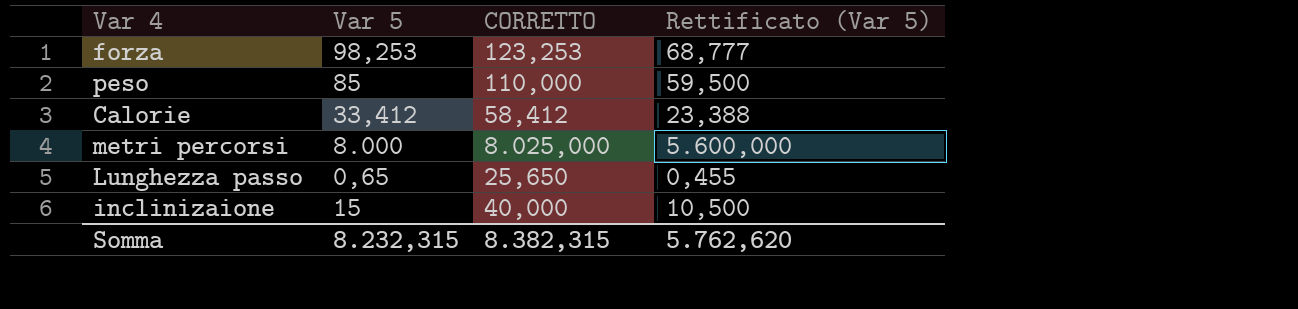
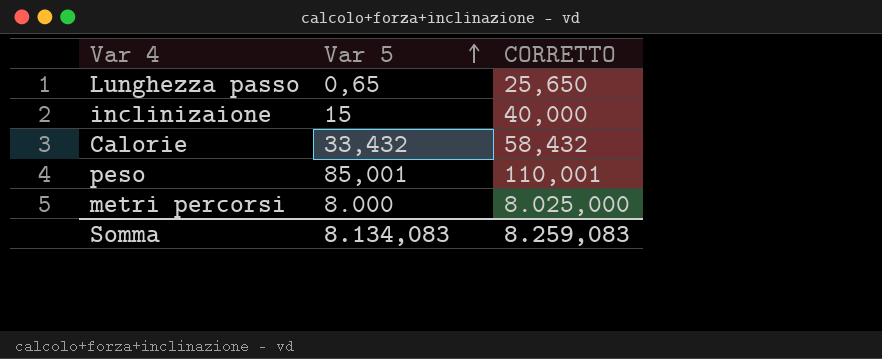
row order: none -> Var 5 ascending
column Rettificato (Var 5) | formula: [Var 5] * 0,7 -> none
row forza: 98,253 | 123,253 | 68,777 -> none
Calorie | Var 5: 33,412 -> 33,432
Calorie | CORRETTO: 58,412 -> 58,432
peso | Var 5: 85 -> 85,001
peso | CORRETTO: 110,000 -> 110,001
Somma | Var 5: 8.232,315 -> 8.134,083
Somma | CORRETTO: 8.382,315 -> 8.259,083

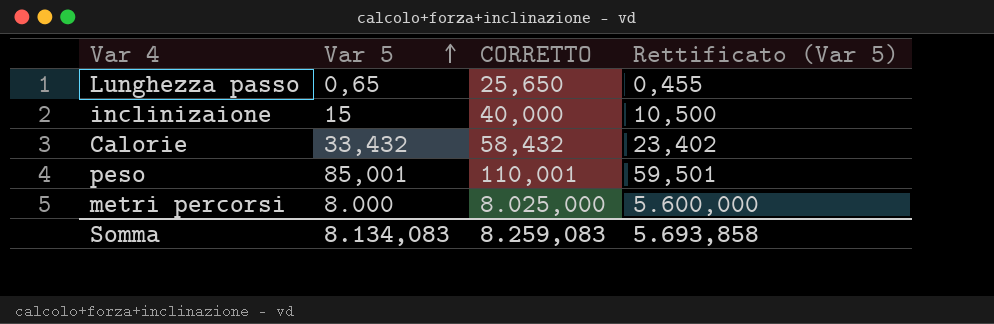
column Rettificato (Var 5) | formula: none -> [Var 5] * 0,7

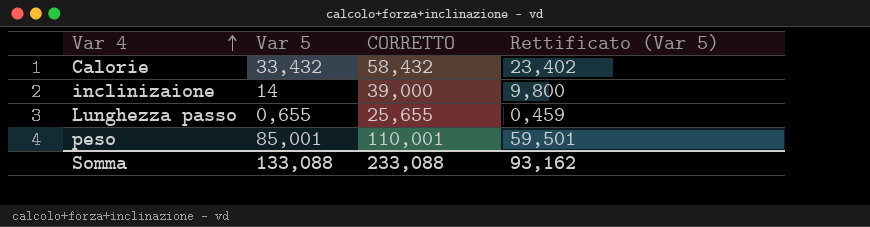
row order: Var 5 ascending -> Var 4 ascending
row metri percorsi: 8.000 | 8.025,000 | 5.600,000 -> none
inclinizaione | Var 5: 15 -> 14
inclinizaione | CORRETTO: 40,000 -> 39,000
inclinizaione | Rettificato (Var 5): 10,500 -> 9,800
Lunghezza passo | Var 5: 0,65 -> 0,655
Lunghezza passo | CORRETTO: 25,650 -> 25,655
Lunghezza passo | Rettificato (Var 5): 0,455 -> 0,459
Somma | Var 5: 8.134,083 -> 133,088
Somma | CORRETTO: 8.259,083 -> 233,088
Somma | Rettificato (Var 5): 5.693,858 -> 93,162

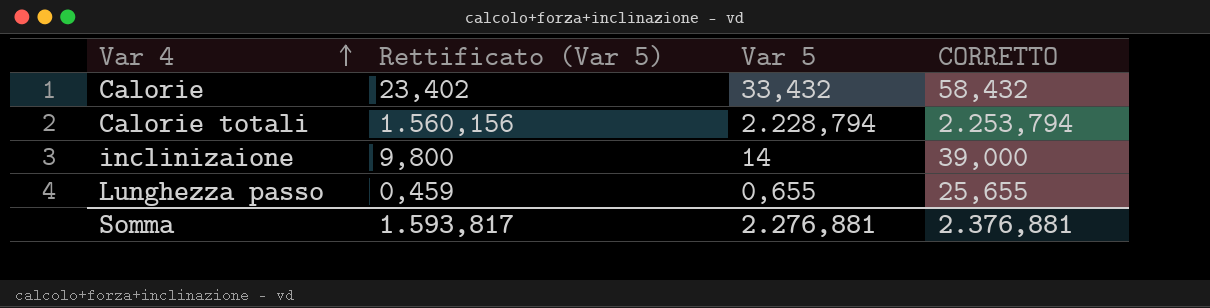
column Rettificato (Var 5) | position: 4 -> 2
row peso: 85,001 | 110,001 | 59,501 -> none
row Calorie totali: none -> 1.560,156 | 2.228,794 | 2.253,794
Somma | Rettificato (Var 5): 93,162 -> 1.593,817
Somma | Var 5: 133,088 -> 2.276,881
Somma | CORRETTO: 233,088 -> 2.376,881

